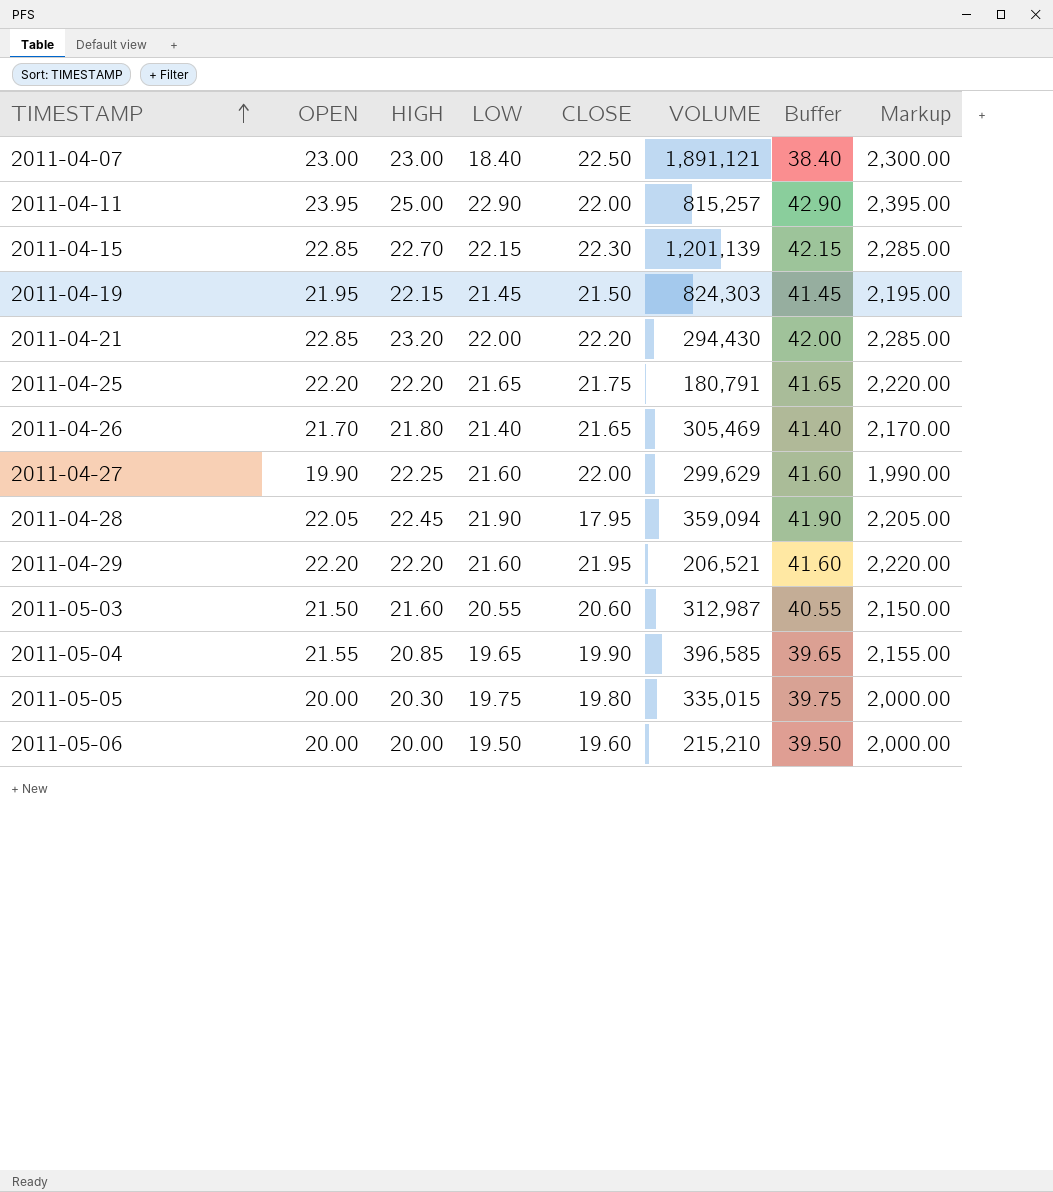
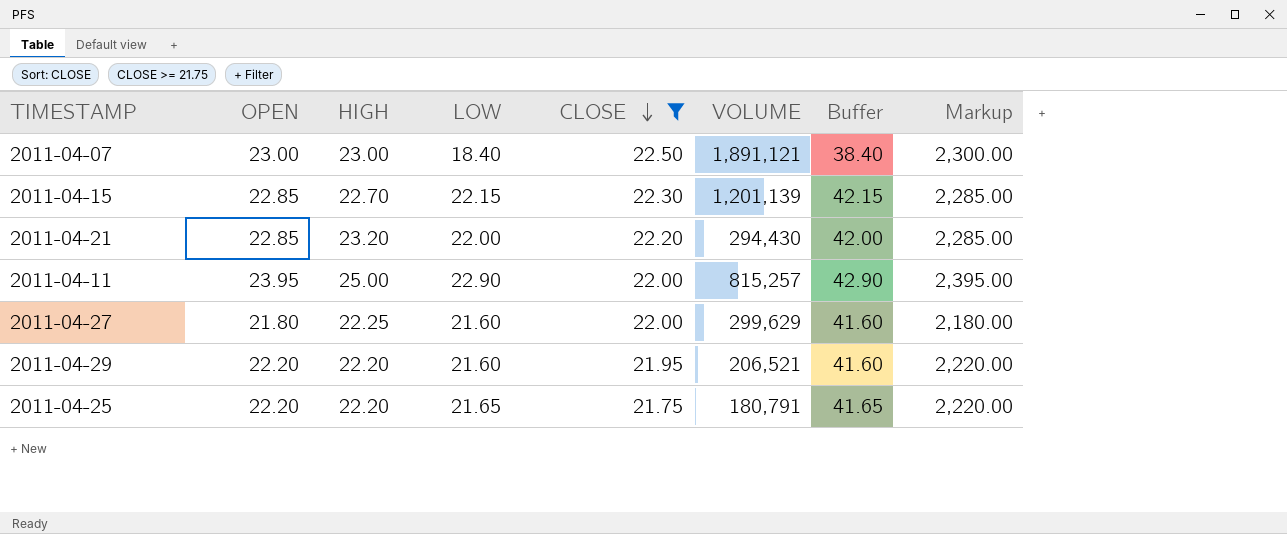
filter: none -> CLOSE >= 21.75
row order: TIMESTAMP ascending -> CLOSE descending
2011-04-27 | OPEN: 19.90 -> 21.80
2011-04-27 | Markup: 1,990.00 -> 2,180.00

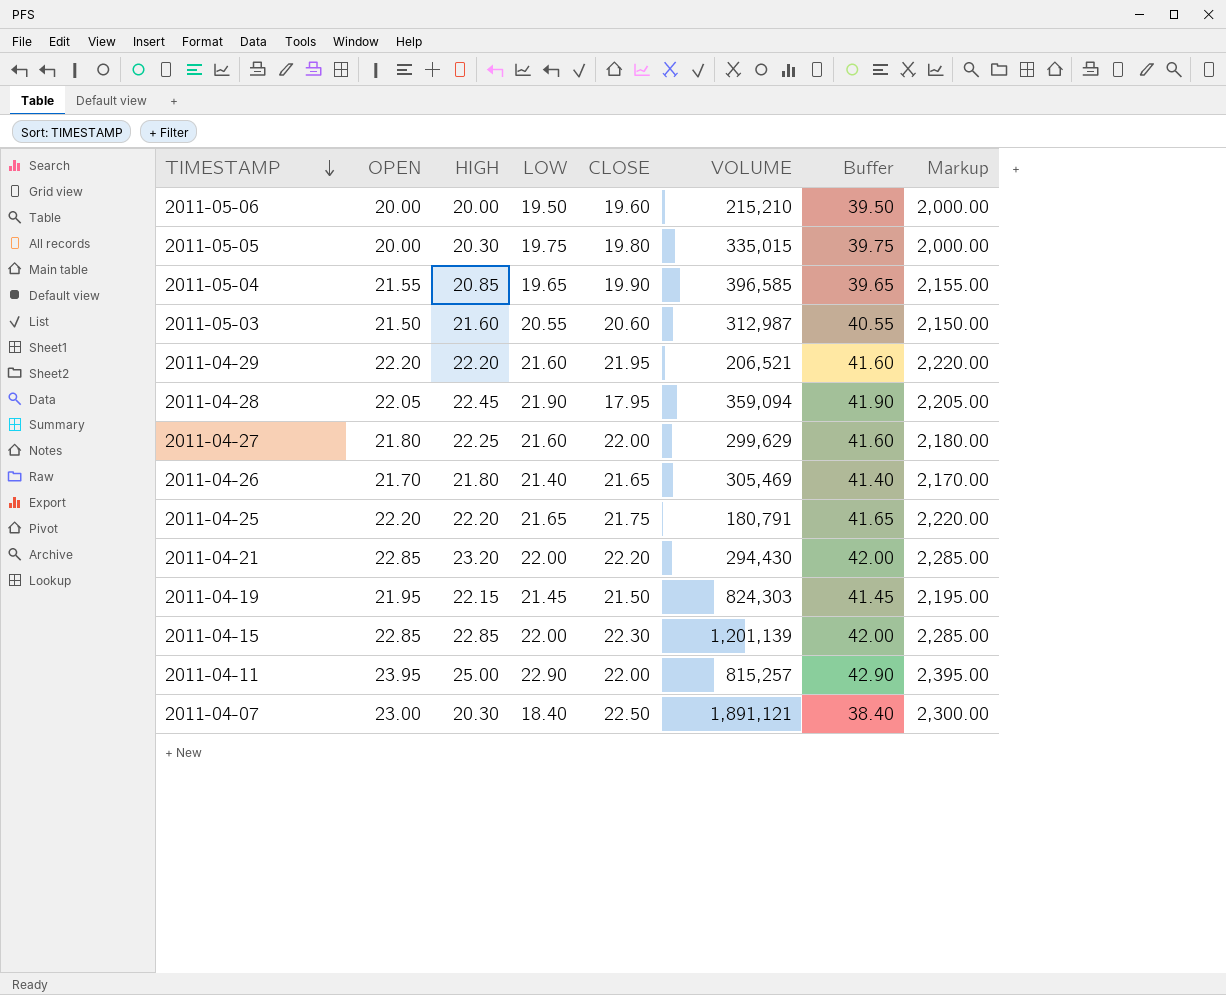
filter: CLOSE >= 21.75 -> none
row order: CLOSE descending -> TIMESTAMP descending
2011-04-15 | HIGH: 22.70 -> 22.85
2011-04-15 | LOW: 22.15 -> 22.00
2011-04-15 | Buffer: 42.15 -> 42.00
2011-04-07 | HIGH: 23.00 -> 20.30

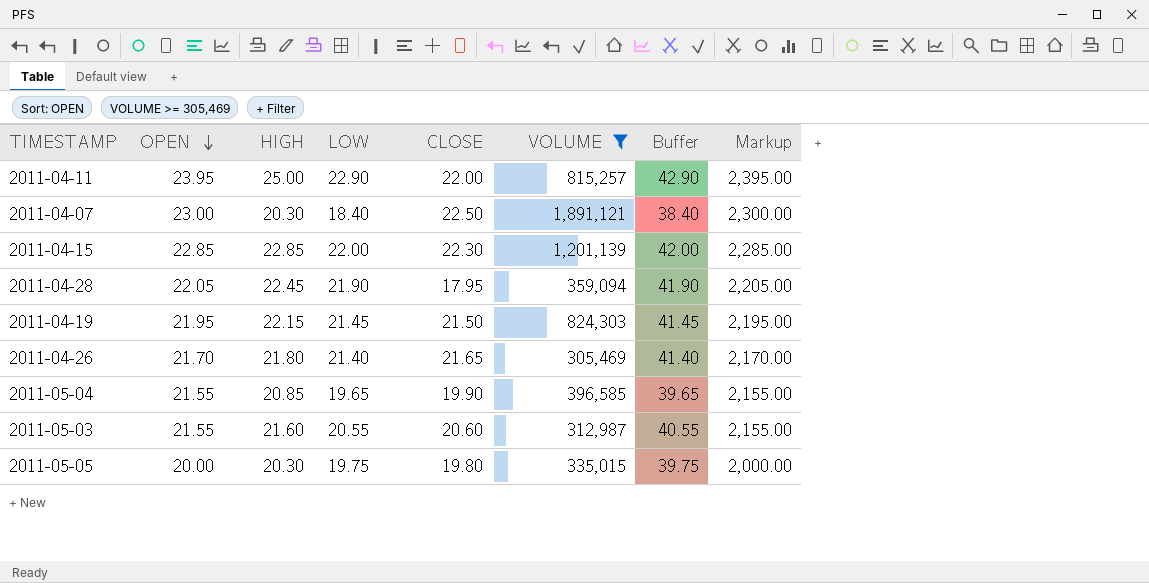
filter: none -> VOLUME >= 305,469
row order: TIMESTAMP descending -> OPEN descending
2011-05-03 | OPEN: 21.50 -> 21.55
2011-05-03 | Markup: 2,150.00 -> 2,155.00

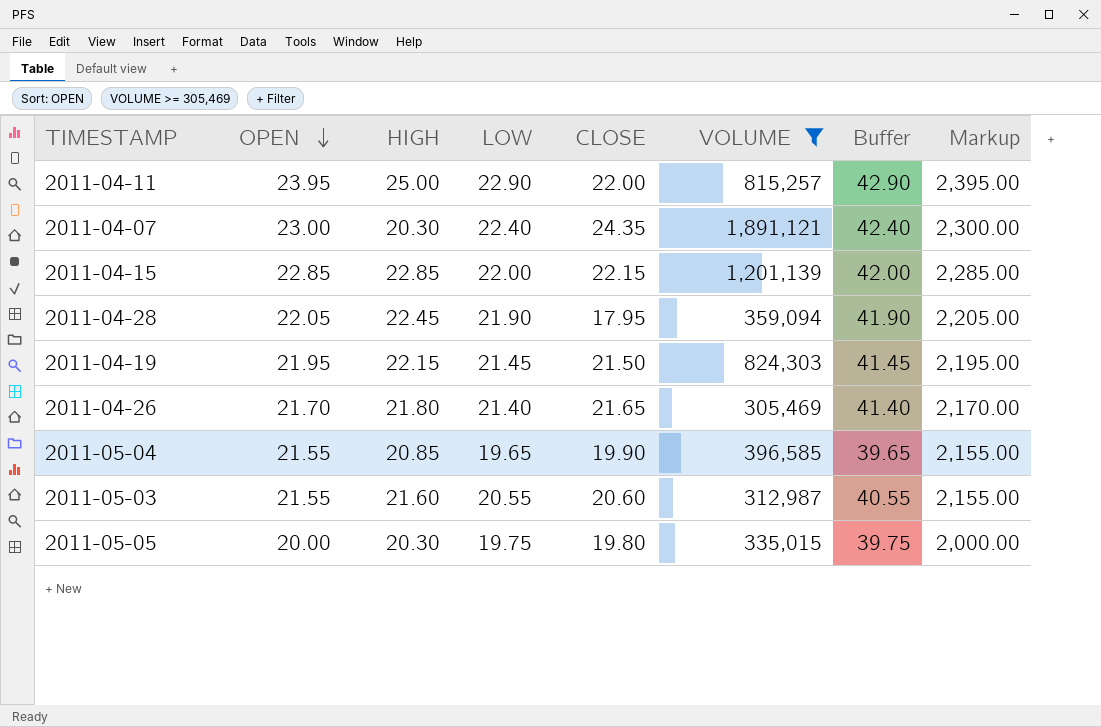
2011-04-07 | LOW: 18.40 -> 22.40
2011-04-07 | CLOSE: 22.50 -> 24.35
2011-04-07 | Buffer: 38.40 -> 42.40
2011-04-15 | CLOSE: 22.30 -> 22.15

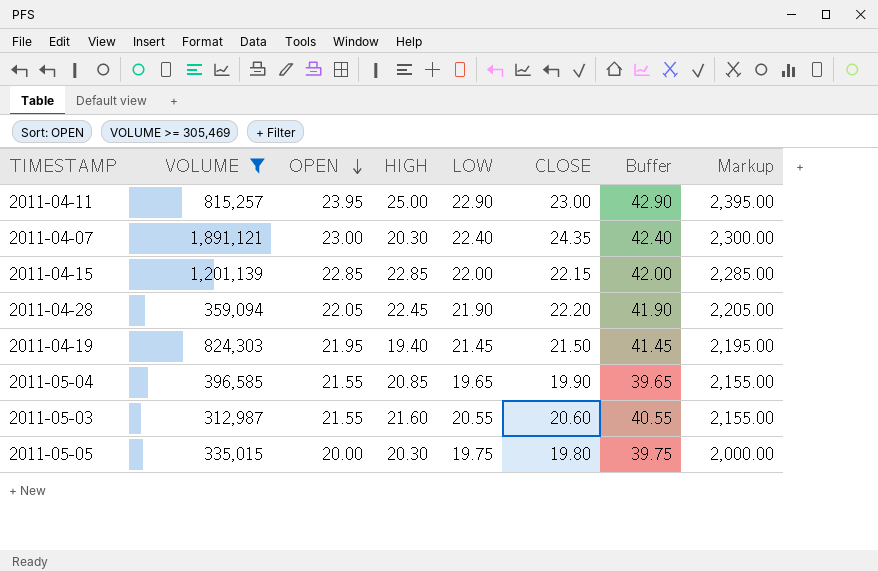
column VOLUME | position: 6 -> 2
row 2011-04-26: 21.70 | 21.80 | 21.40 | 21.65 | 305,469 | 41.40 | 2,170.00 -> none
2011-04-11 | CLOSE: 22.00 -> 23.00
2011-04-28 | CLOSE: 17.95 -> 22.20
2011-04-19 | HIGH: 22.15 -> 19.40

